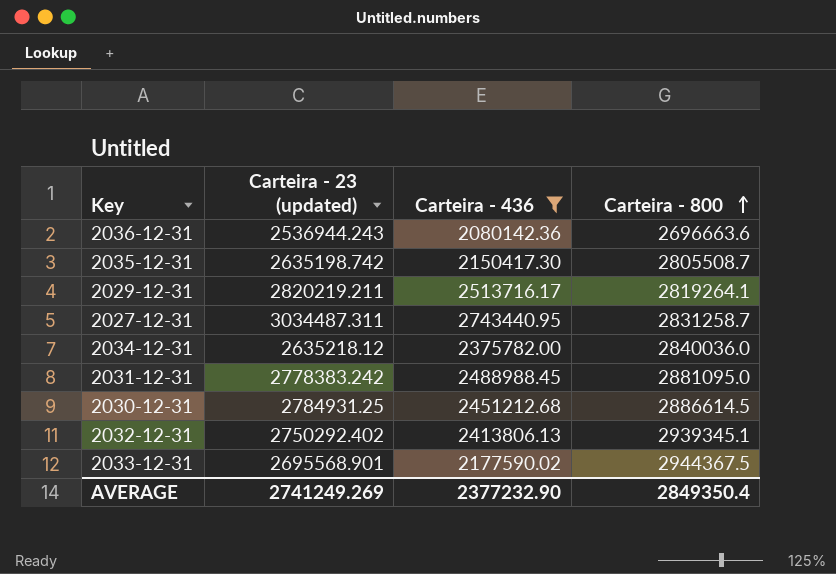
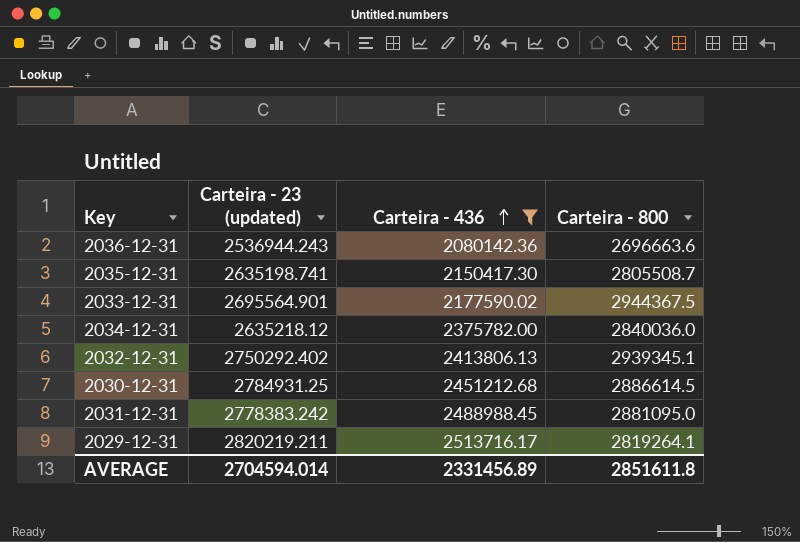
row order: Carteira - 800 ascending -> Carteira - 436 ascending
row 2027-12-31: 3034487.311 | 2743440.95 | 2831258.7 -> none
2035-12-31 | Carteira - 23 (updated): 2635198.742 -> 2635198.741
2033-12-31 | Carteira - 23 (updated): 2695568.901 -> 2695564.901
AVERAGE | Carteira - 23 (updated): 2741249.269 -> 2704594.014
AVERAGE | Carteira - 436: 2377232.90 -> 2331456.89
AVERAGE | Carteira - 800: 2849350.4 -> 2851611.8

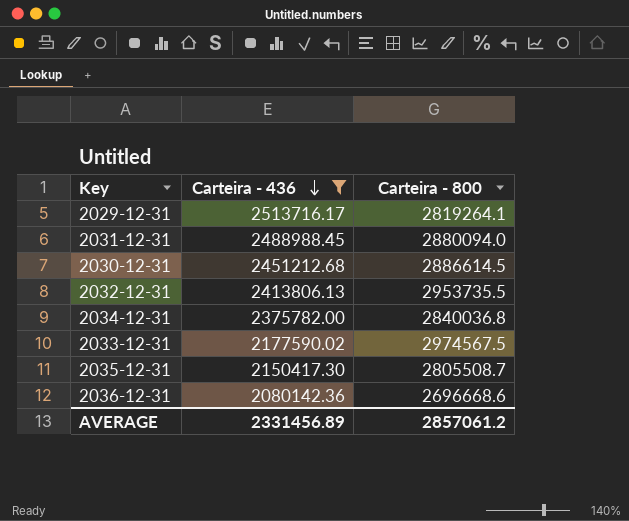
row order: Carteira - 436 ascending -> Carteira - 436 descending
column Carteira - 23 (updated) | position: 2 -> none
2031-12-31 | Carteira - 800: 2881095.0 -> 2880094.0
2032-12-31 | Carteira - 800: 2939345.1 -> 2953735.5
2034-12-31 | Carteira - 800: 2840036.0 -> 2840036.8
2033-12-31 | Carteira - 800: 2944367.5 -> 2974567.5
2036-12-31 | Carteira - 800: 2696663.6 -> 2696668.6
AVERAGE | Carteira - 800: 2851611.8 -> 2857061.2

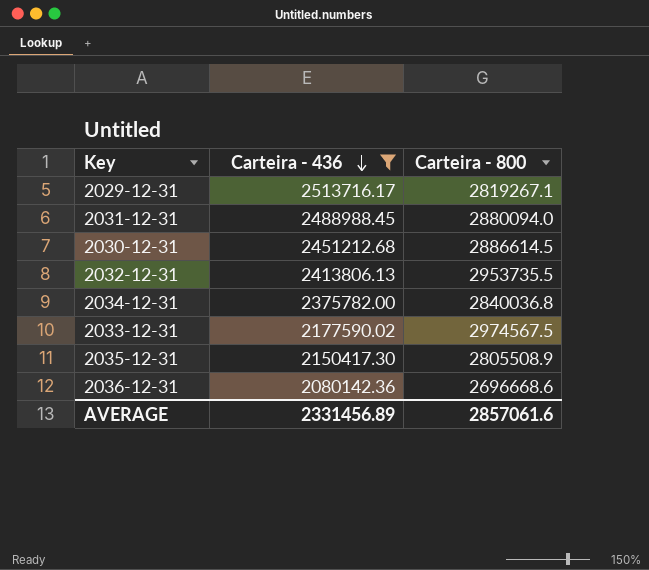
2029-12-31 | Carteira - 800: 2819264.1 -> 2819267.1
2035-12-31 | Carteira - 800: 2805508.7 -> 2805508.9
AVERAGE | Carteira - 800: 2857061.2 -> 2857061.6

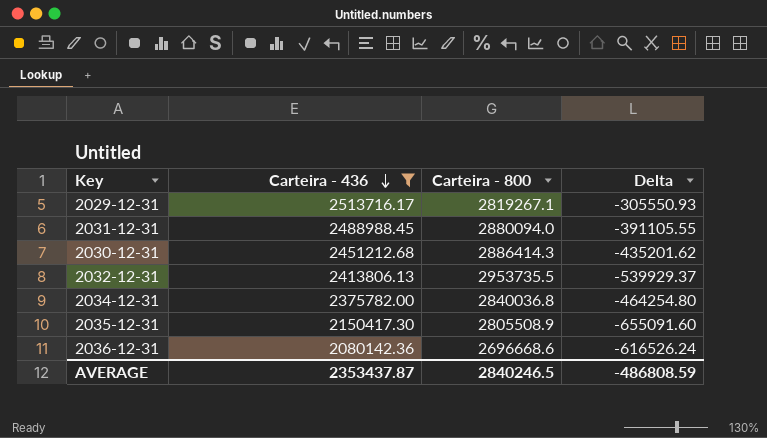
column Delta | formula: none -> [Carteira - 436] - [Carteira - 800]
row 2033-12-31: 2177590.02 | 2974567.5 -> none
2030-12-31 | Carteira - 800: 2886614.5 -> 2886414.3
AVERAGE | Carteira - 436: 2331456.89 -> 2353437.87
AVERAGE | Carteira - 800: 2857061.6 -> 2840246.5

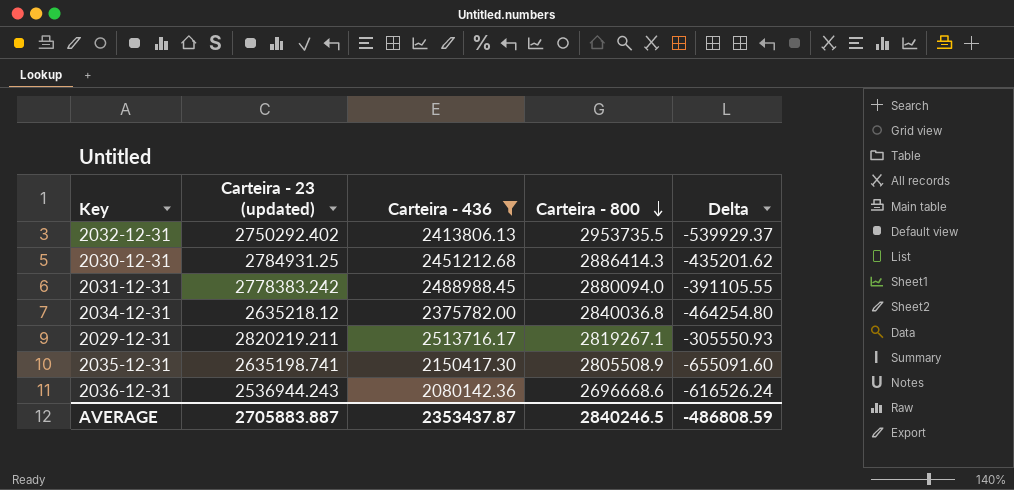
row order: Carteira - 436 descending -> Carteira - 800 descending
column Carteira - 23 (updated) | position: none -> 2

